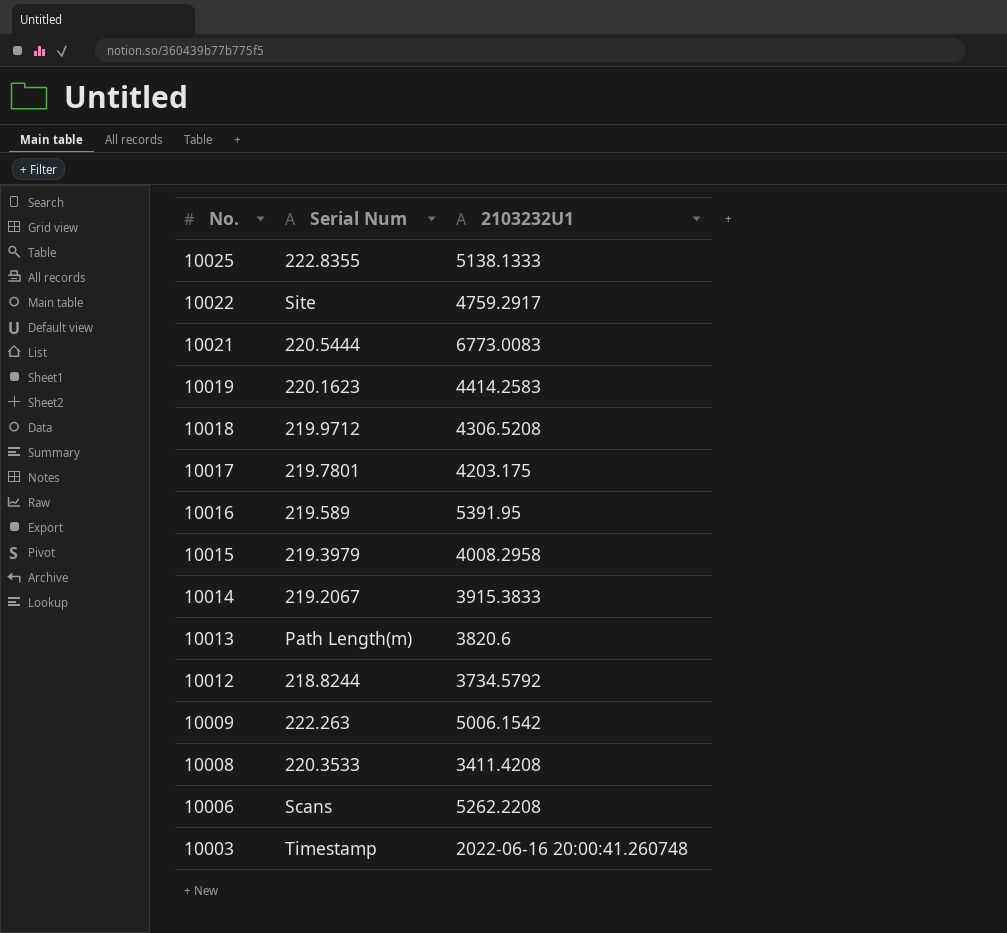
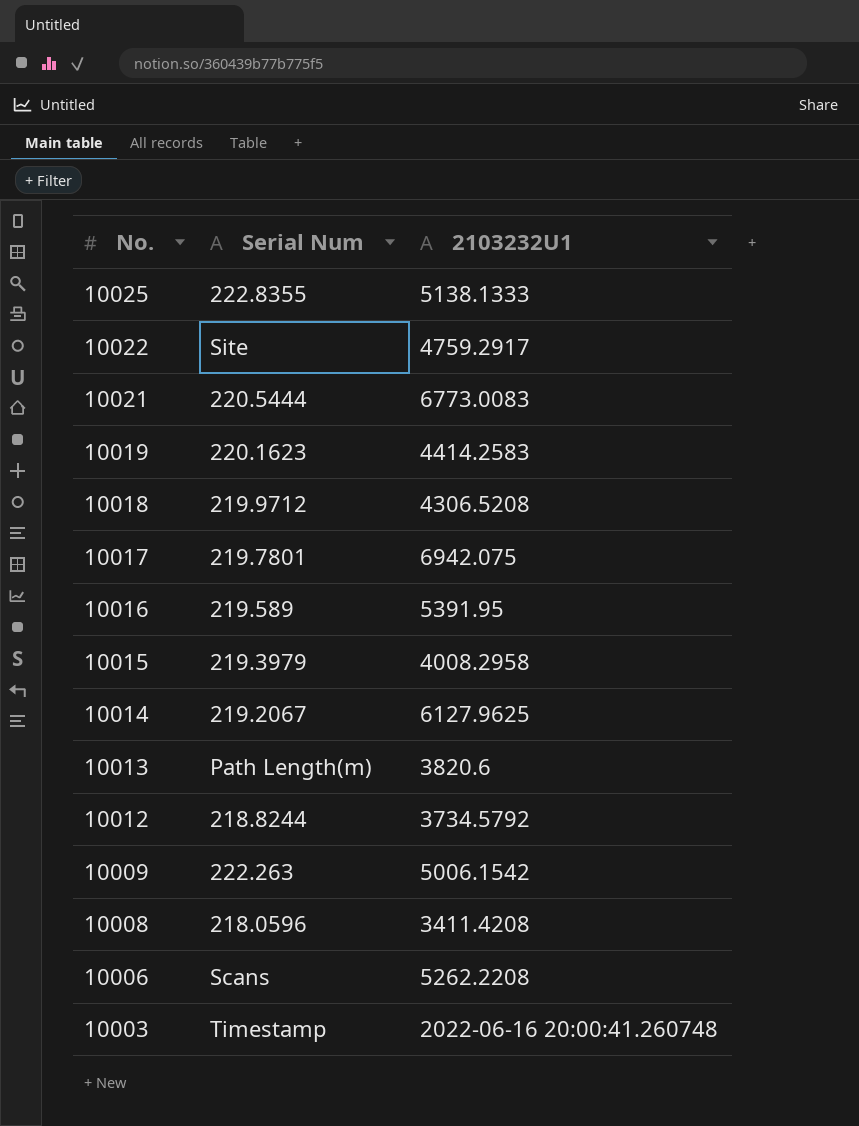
10017 | 2103232U1: 4203.175 -> 6942.075
10014 | 2103232U1: 3915.3833 -> 6127.9625
10008 | Serial Num: 220.3533 -> 218.0596

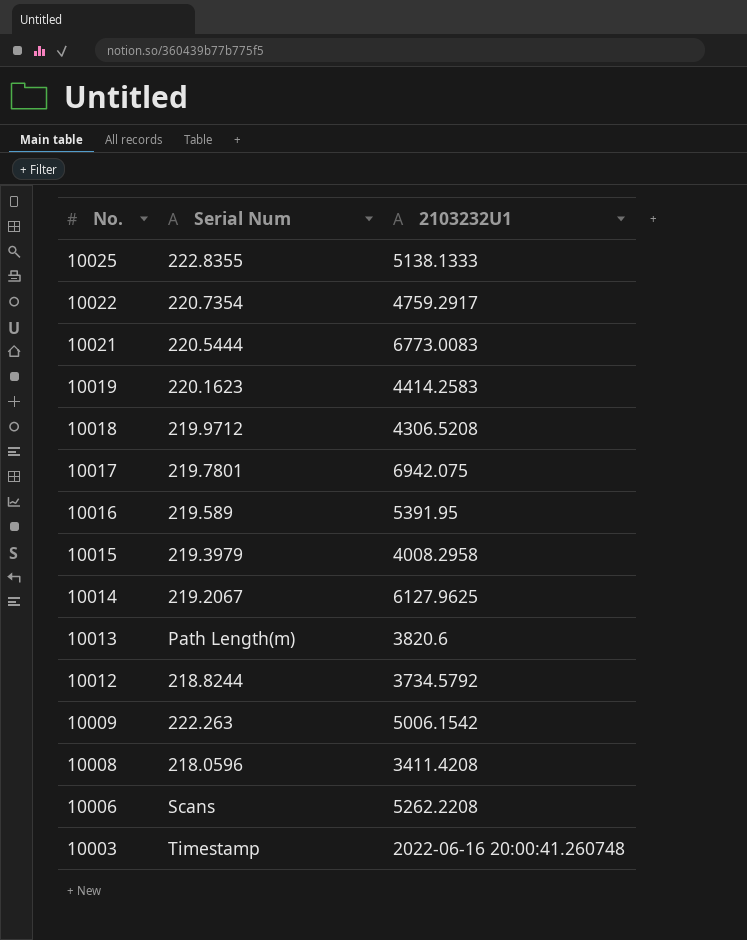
10022 | Serial Num: Site -> 220.7354

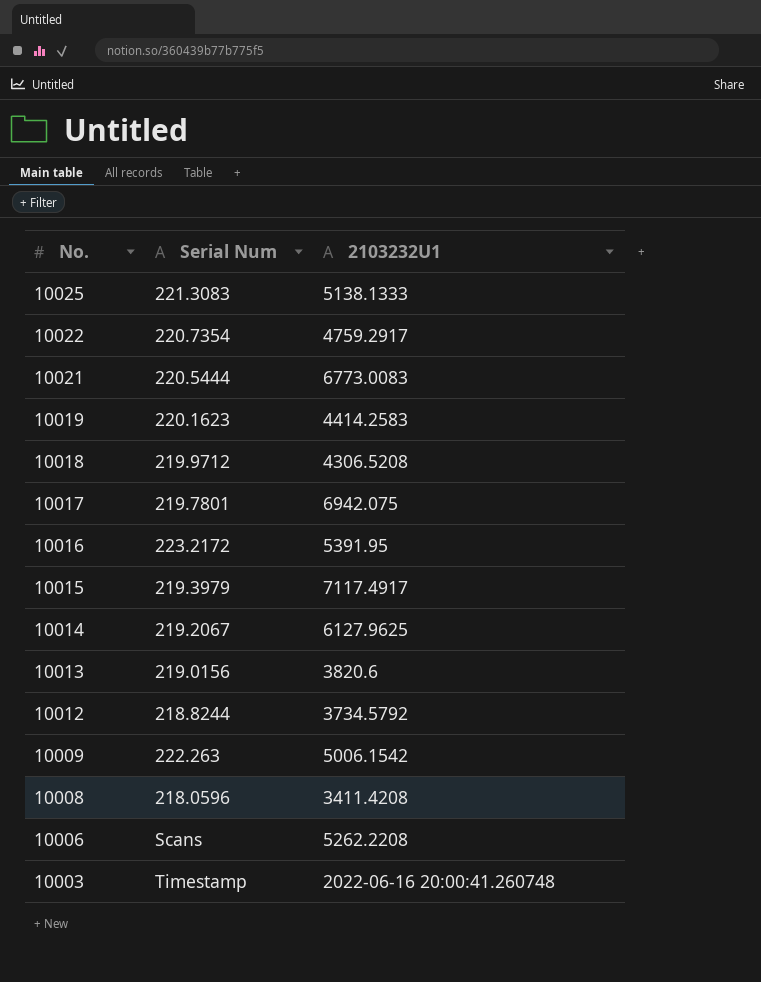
10025 | Serial Num: 222.8355 -> 221.3083
10016 | Serial Num: 219.589 -> 223.2172
10015 | 2103232U1: 4008.2958 -> 7117.4917
10013 | Serial Num: Path Length(m) -> 219.0156

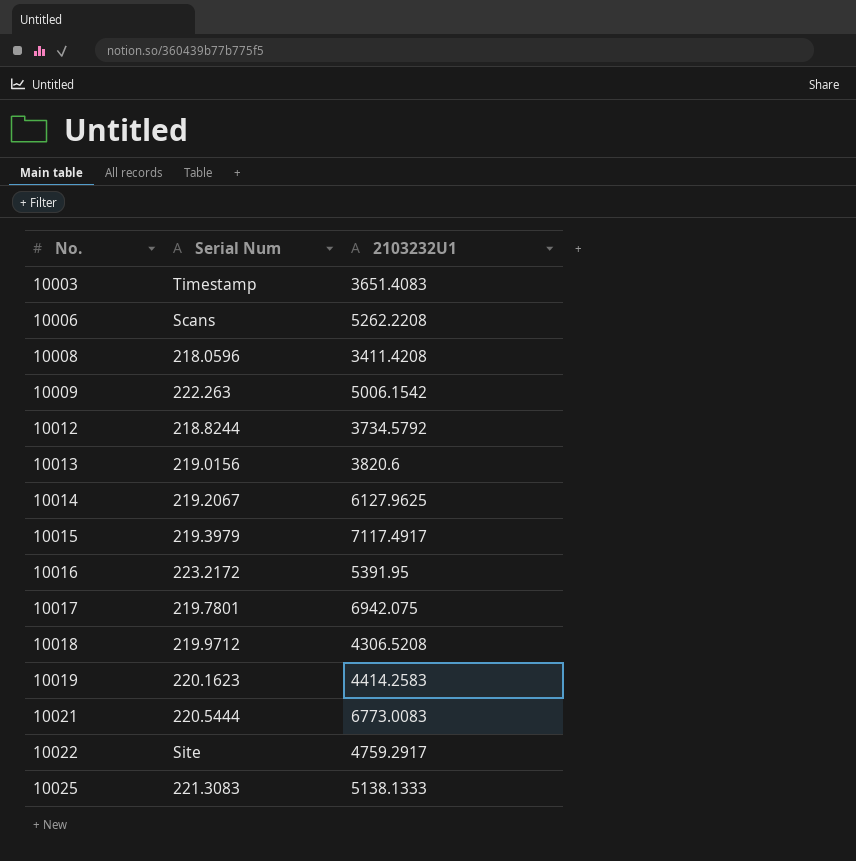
row order: No. descending -> No. ascending
10003 | 2103232U1: 2022-06-16 20:00:41.260748 -> 3651.4083
10022 | Serial Num: 220.7354 -> Site

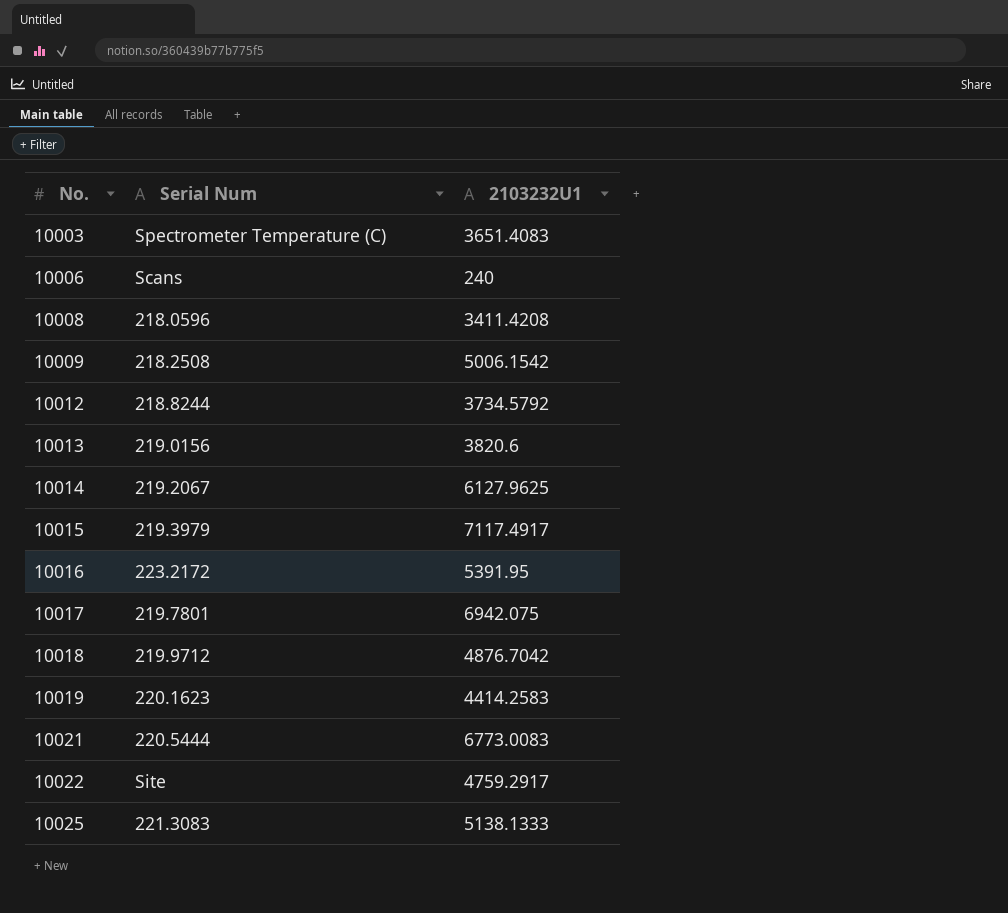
10003 | Serial Num: Timestamp -> Spectrometer Temperature (C)
10006 | 2103232U1: 5262.2208 -> 240
10009 | Serial Num: 222.263 -> 218.2508
10018 | 2103232U1: 4306.5208 -> 4876.7042

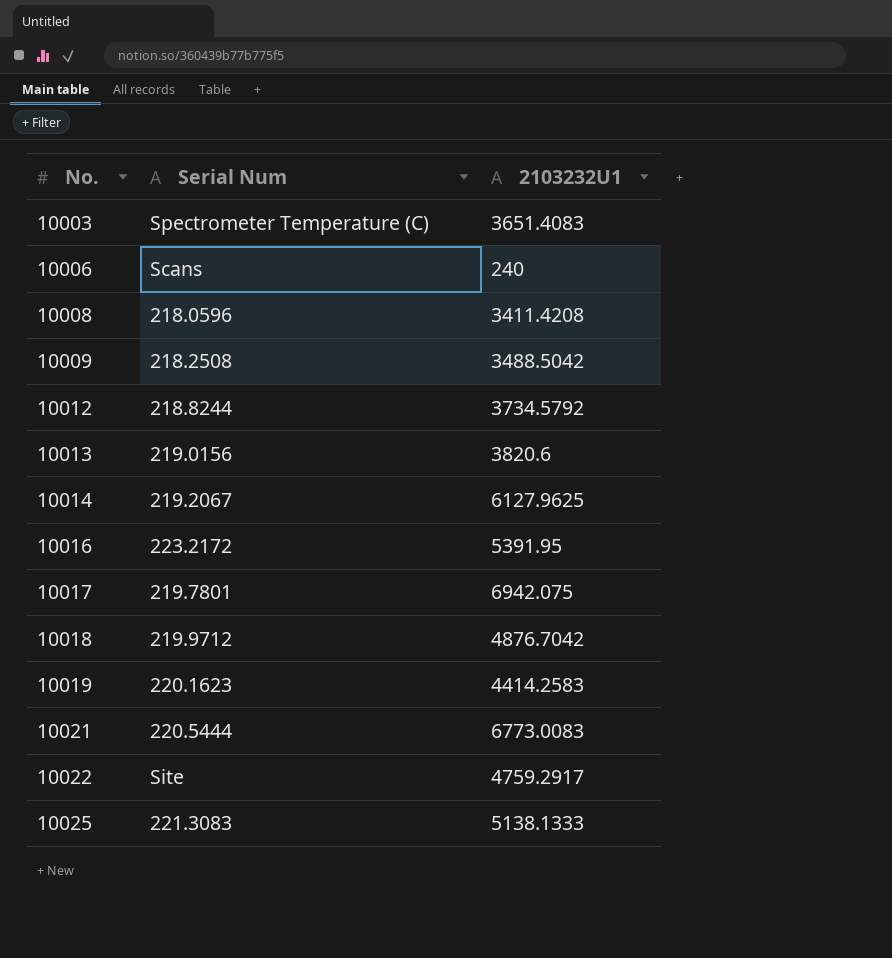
row 10015: 219.3979 | 7117.4917 -> none
10009 | 2103232U1: 5006.1542 -> 3488.5042

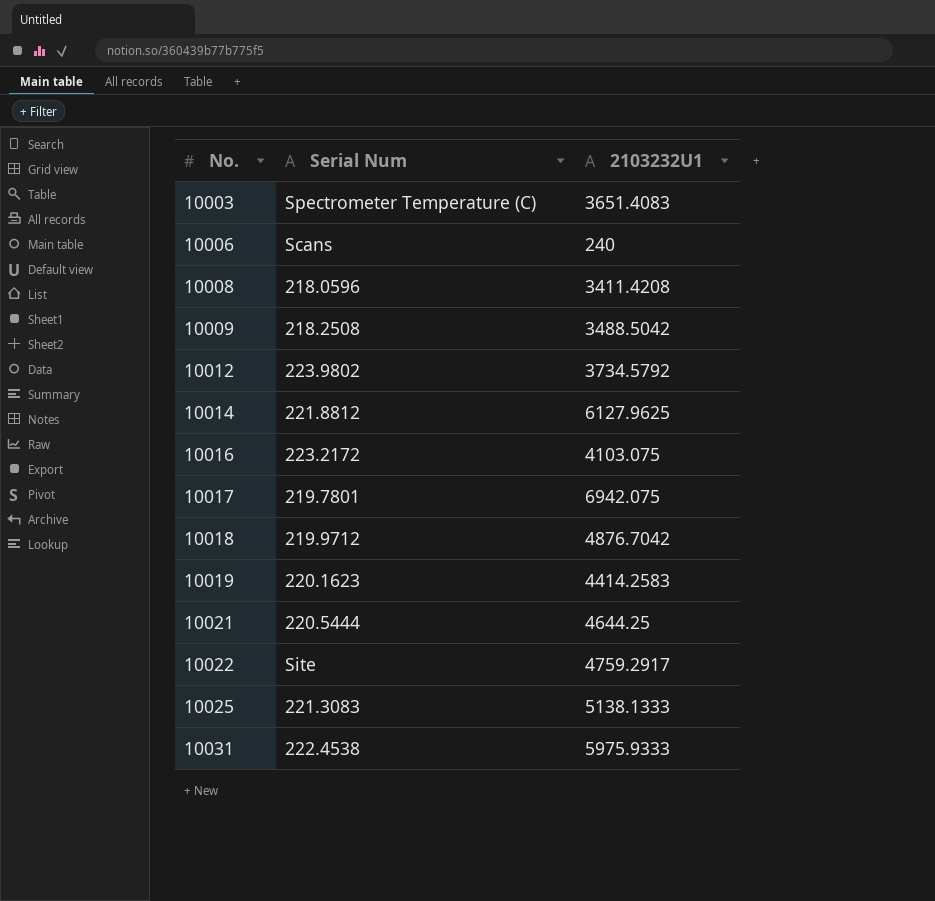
row 10013: 219.0156 | 3820.6 -> none
10012 | Serial Num: 218.8244 -> 223.9802
10014 | Serial Num: 219.2067 -> 221.8812
10016 | 2103232U1: 5391.95 -> 4103.075
10021 | 2103232U1: 6773.0083 -> 4644.25
row 10031: none -> 222.4538 | 5975.9333

